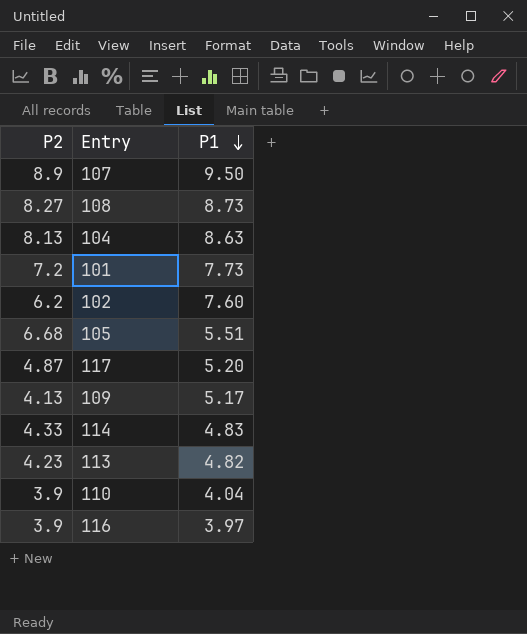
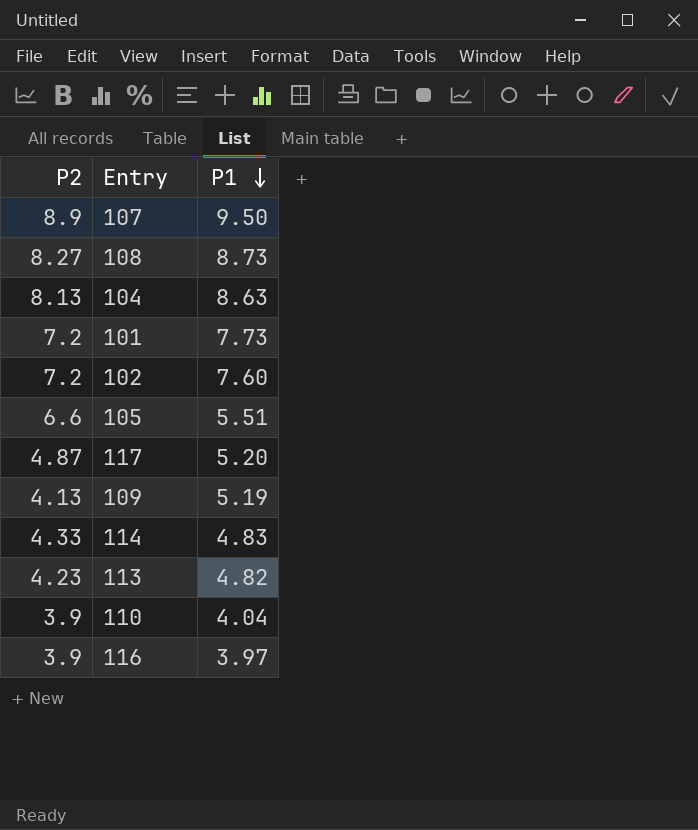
102 | P2: 6.2 -> 7.2
105 | P2: 6.68 -> 6.6
109 | P1: 5.17 -> 5.19

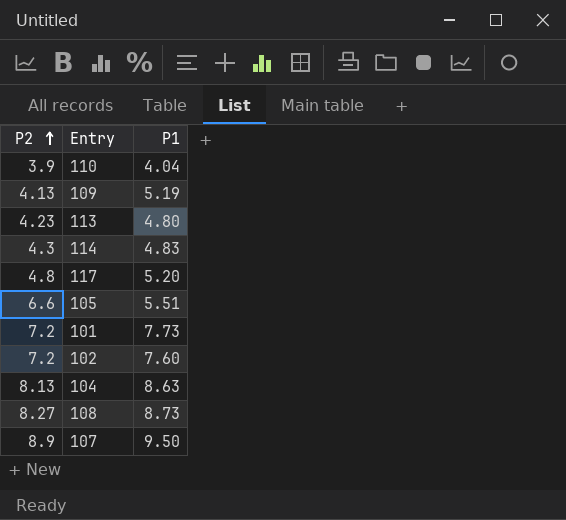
row order: P1 descending -> P2 ascending
row 116: 3.9 | 3.97 -> none
113 | P1: 4.82 -> 4.80
114 | P2: 4.33 -> 4.3
117 | P2: 4.87 -> 4.8

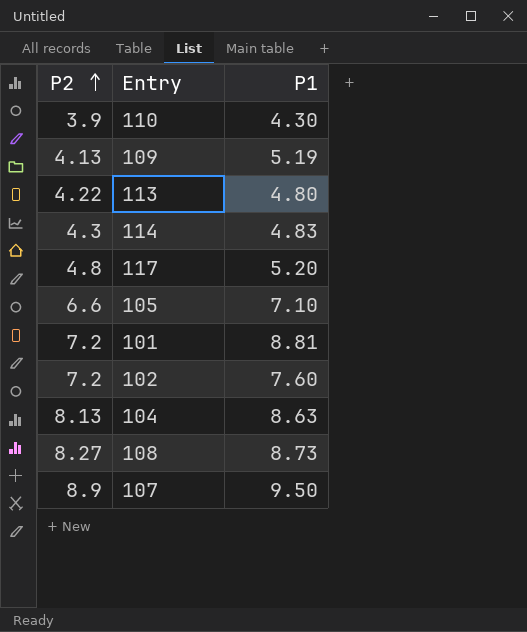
110 | P1: 4.04 -> 4.30
113 | P2: 4.23 -> 4.22
105 | P1: 5.51 -> 7.10
101 | P1: 7.73 -> 8.81

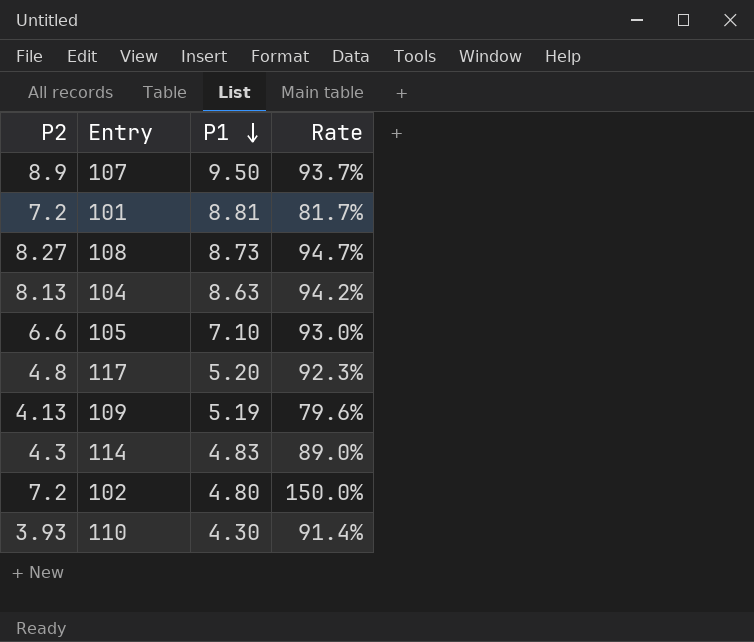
row order: P2 ascending -> P1 descending
column Rate | formula: none -> [P2] / [P1]
row 113: 4.22 | 4.80 -> none
102 | P1: 7.60 -> 4.80
110 | P2: 3.9 -> 3.93

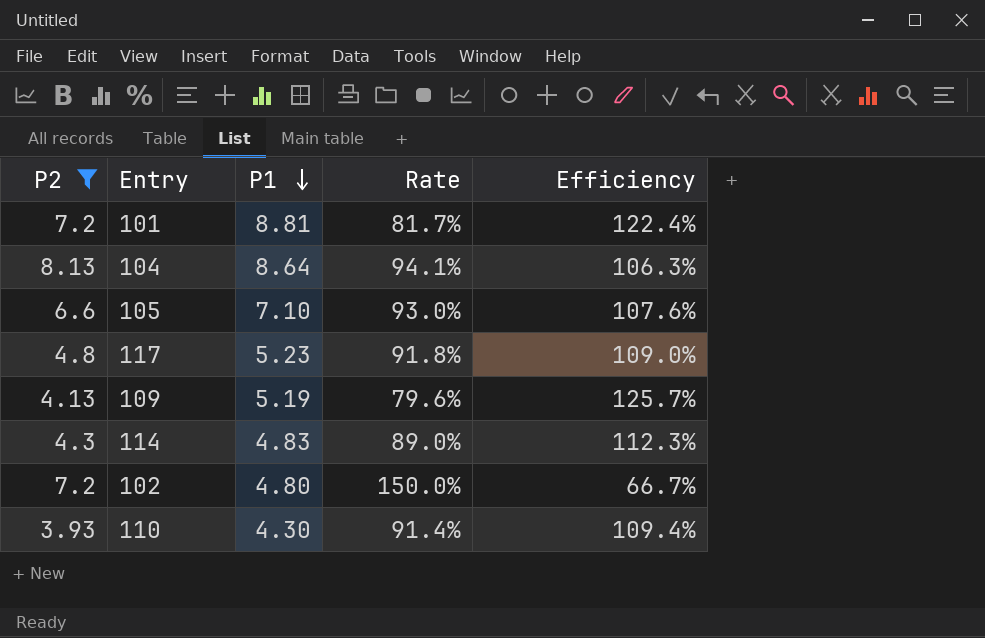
filter: none -> P2 <= 8.13
column Efficiency | formula: none -> [P1] / [P2]
104 | P1: 8.63 -> 8.64
104 | Rate: 94.2% -> 94.1%
117 | P1: 5.20 -> 5.23
117 | Rate: 92.3% -> 91.8%

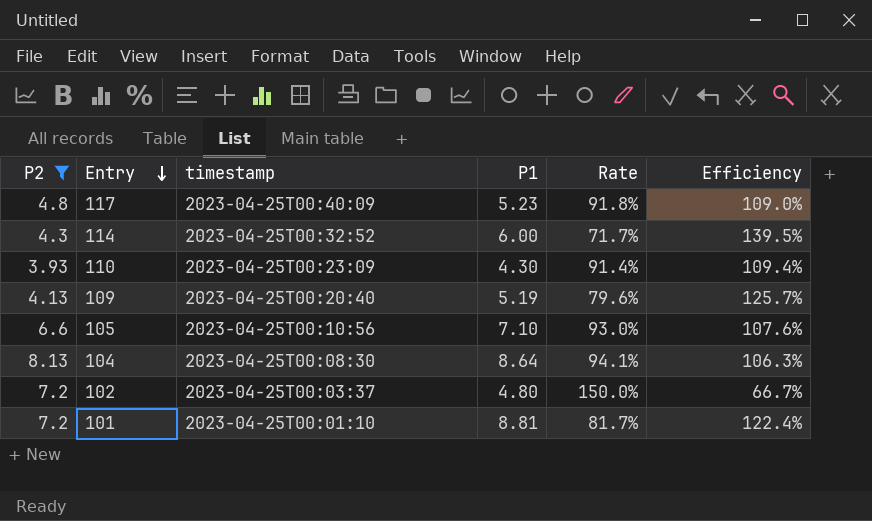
row order: P1 descending -> Entry descending
column timestamp | position: none -> 3
114 | P1: 4.83 -> 6.00
114 | Rate: 89.0% -> 71.7%
114 | Efficiency: 112.3% -> 139.5%

